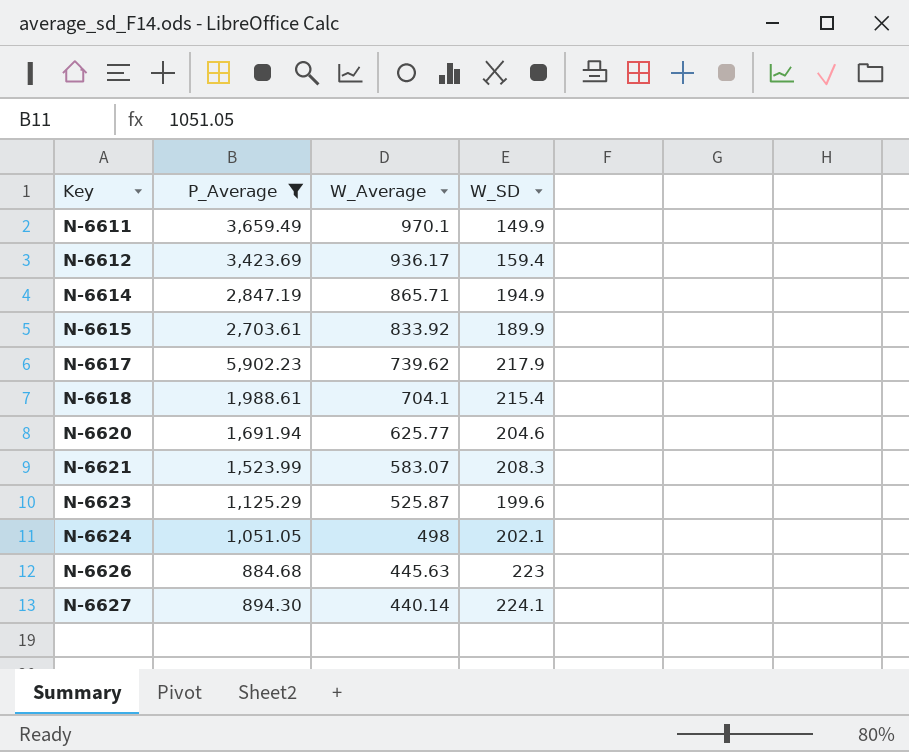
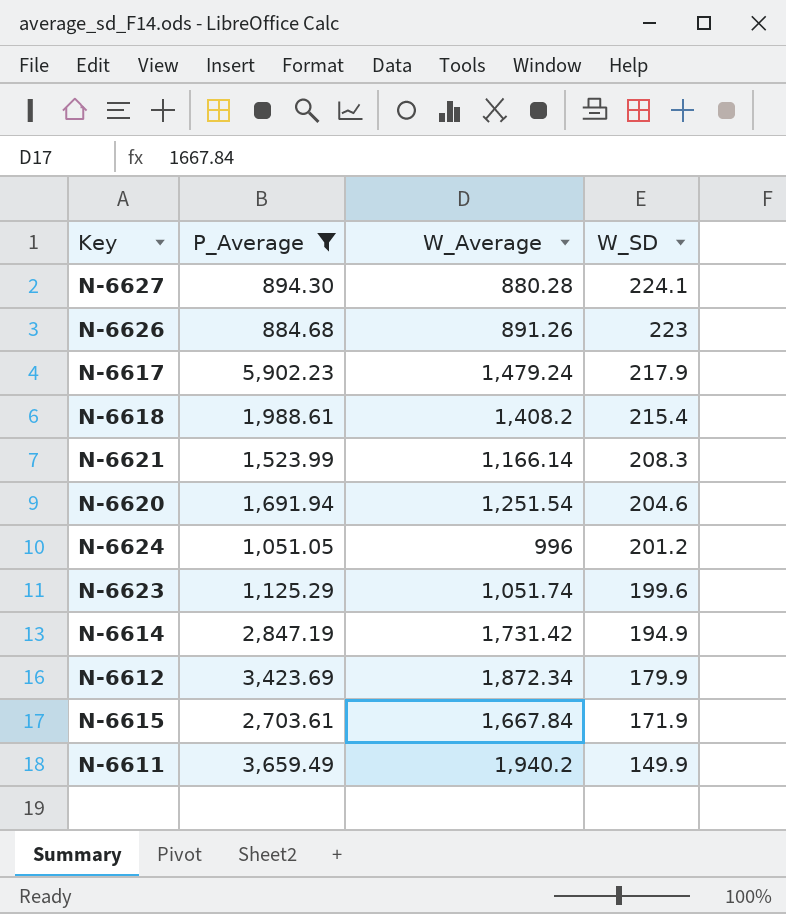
row order: Key ascending -> W_SD descending
N-6627 | W_Average: 440.14 -> 880.28
N-6626 | W_Average: 445.63 -> 891.26
N-6617 | W_Average: 739.62 -> 1,479.24
N-6618 | W_Average: 704.1 -> 1,408.2
N-6621 | W_Average: 583.07 -> 1,166.14
N-6620 | W_Average: 625.77 -> 1,251.54
N-6624 | W_Average: 498 -> 996
N-6624 | W_SD: 202.1 -> 201.2
N-6623 | W_Average: 525.87 -> 1,051.74
N-6614 | W_Average: 865.71 -> 1,731.42
N-6612 | W_Average: 936.17 -> 1,872.34
N-6612 | W_SD: 159.4 -> 179.9
N-6615 | W_Average: 833.92 -> 1,667.84
N-6615 | W_SD: 189.9 -> 171.9
N-6611 | W_Average: 970.1 -> 1,940.2

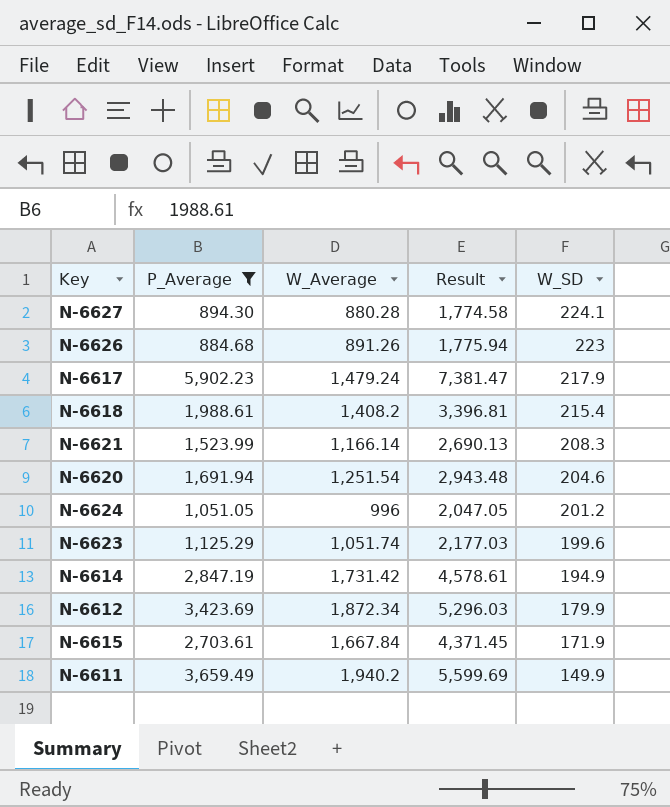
column Result | formula: none -> [P_Average] + [W_Average]

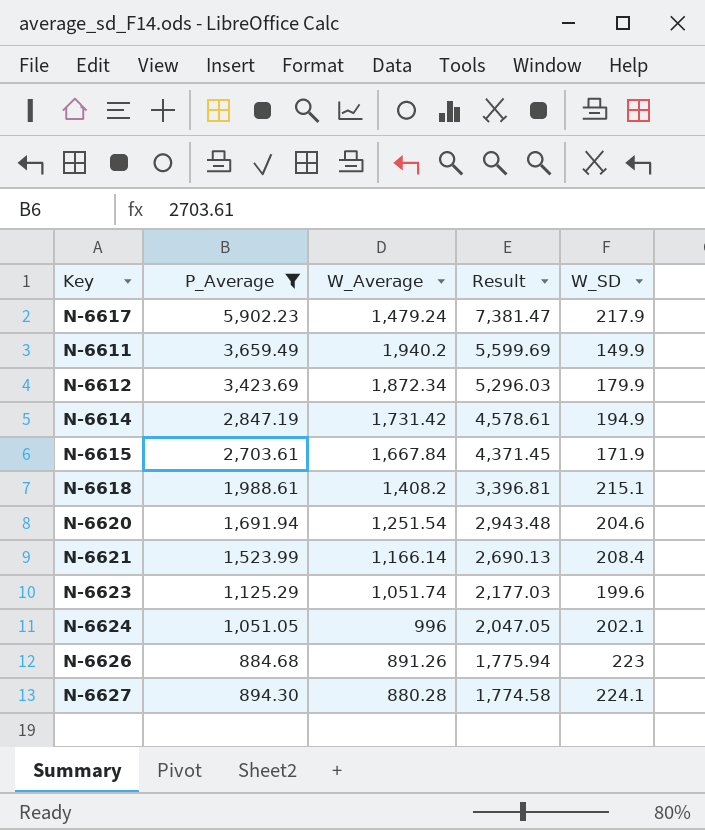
row order: W_SD descending -> Result descending
N-6618 | W_SD: 215.4 -> 215.1
N-6621 | W_SD: 208.3 -> 208.4
N-6624 | W_SD: 201.2 -> 202.1

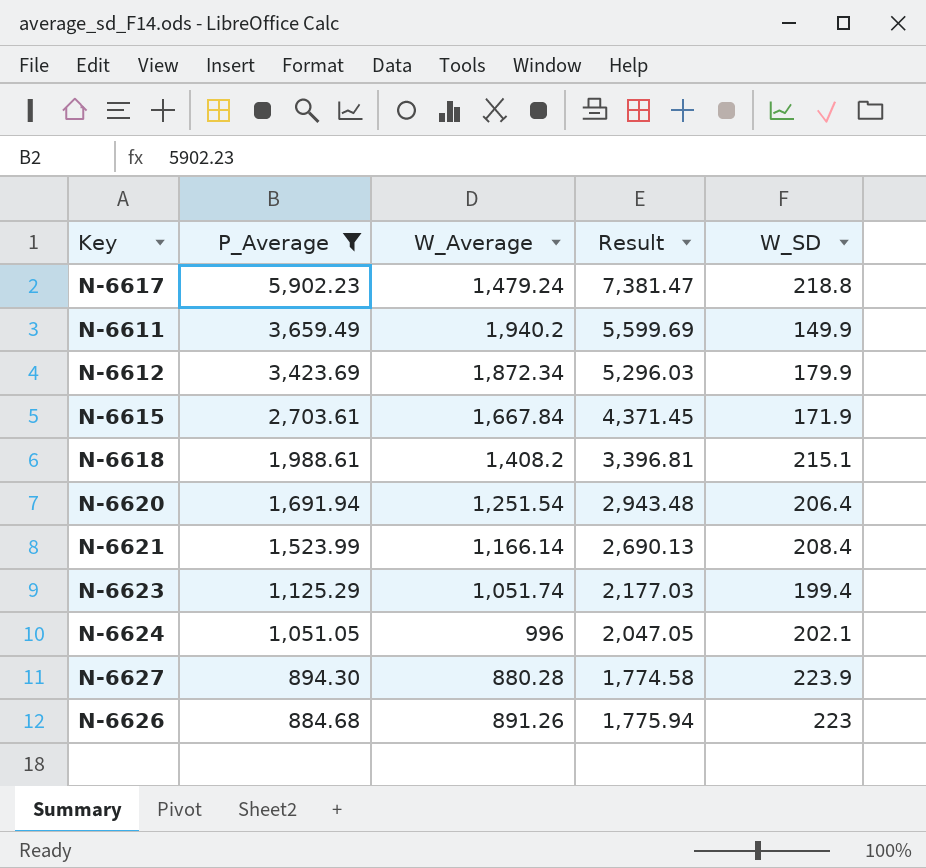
row order: Result descending -> P_Average descending
row N-6614: 2,847.19 | 1,731.42 | 4,578.61 | 194.9 -> none
N-6617 | W_SD: 217.9 -> 218.8
N-6620 | W_SD: 204.6 -> 206.4
N-6623 | W_SD: 199.6 -> 199.4
N-6627 | W_SD: 224.1 -> 223.9

